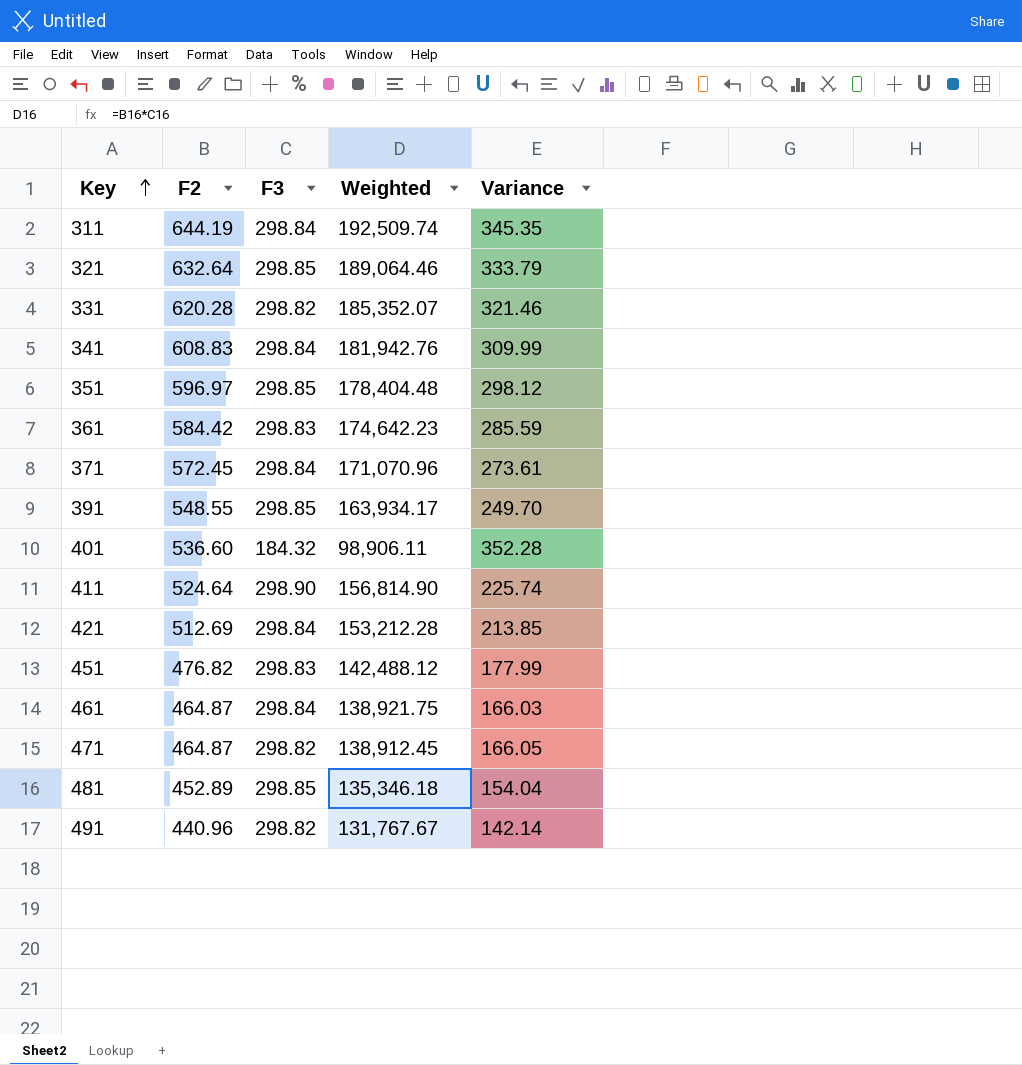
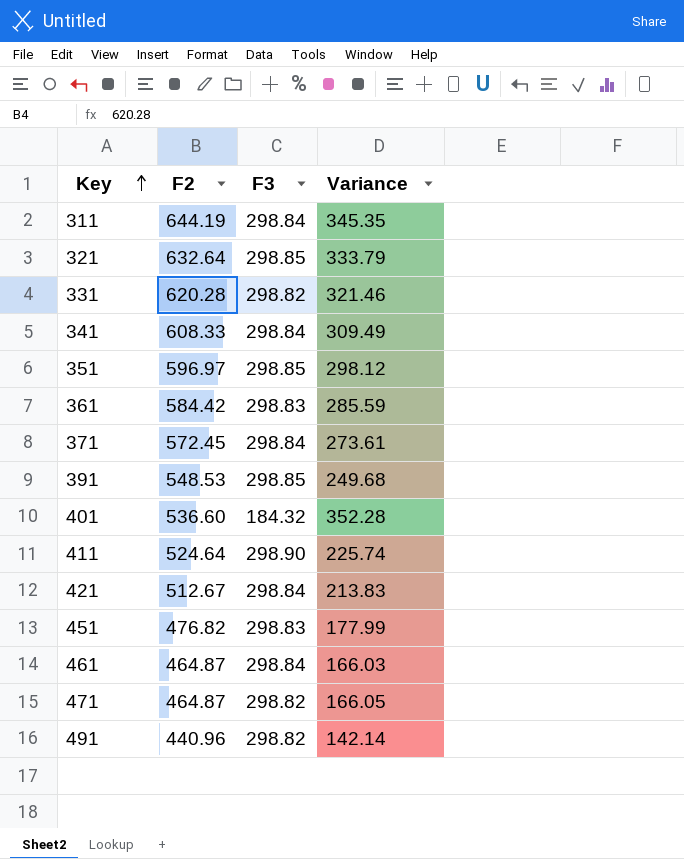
column Weighted | formula: [F2] * [F3] -> none
row 481: 452.89 | 298.85 | 135,346.18 | 154.04 -> none
341 | F2: 608.83 -> 608.33
341 | Variance: 309.99 -> 309.49
391 | F2: 548.55 -> 548.53
391 | Variance: 249.70 -> 249.68
421 | F2: 512.69 -> 512.67
421 | Variance: 213.85 -> 213.83

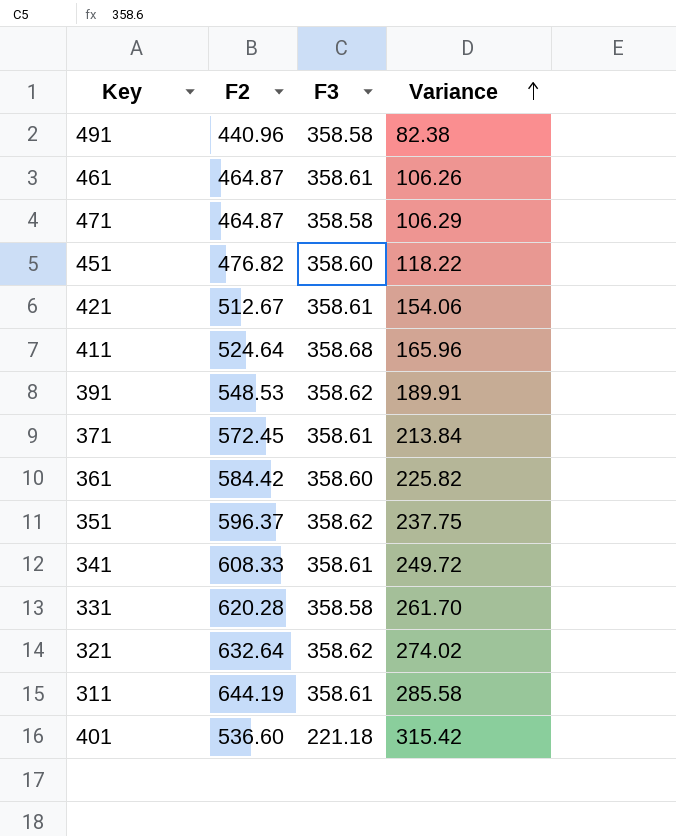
row order: Key ascending -> Variance ascending
491 | F3: 298.82 -> 358.58
491 | Variance: 142.14 -> 82.38
461 | F3: 298.84 -> 358.61
461 | Variance: 166.03 -> 106.26
471 | F3: 298.82 -> 358.58
471 | Variance: 166.05 -> 106.29
451 | F3: 298.83 -> 358.60
451 | Variance: 177.99 -> 118.22
421 | F3: 298.84 -> 358.61
421 | Variance: 213.83 -> 154.06
411 | F3: 298.90 -> 358.68
411 | Variance: 225.74 -> 165.96
391 | F3: 298.85 -> 358.62
391 | Variance: 249.68 -> 189.91
371 | F3: 298.84 -> 358.61
371 | Variance: 273.61 -> 213.84
361 | F3: 298.83 -> 358.60
361 | Variance: 285.59 -> 225.82
351 | F2: 596.97 -> 596.37
351 | F3: 298.85 -> 358.62
351 | Variance: 298.12 -> 237.75
341 | F3: 298.84 -> 358.61
341 | Variance: 309.49 -> 249.72
331 | F3: 298.82 -> 358.58
331 | Variance: 321.46 -> 261.70
321 | F3: 298.85 -> 358.62
321 | Variance: 333.79 -> 274.02
311 | F3: 298.84 -> 358.61
311 | Variance: 345.35 -> 285.58
401 | F3: 184.32 -> 221.18
401 | Variance: 352.28 -> 315.42

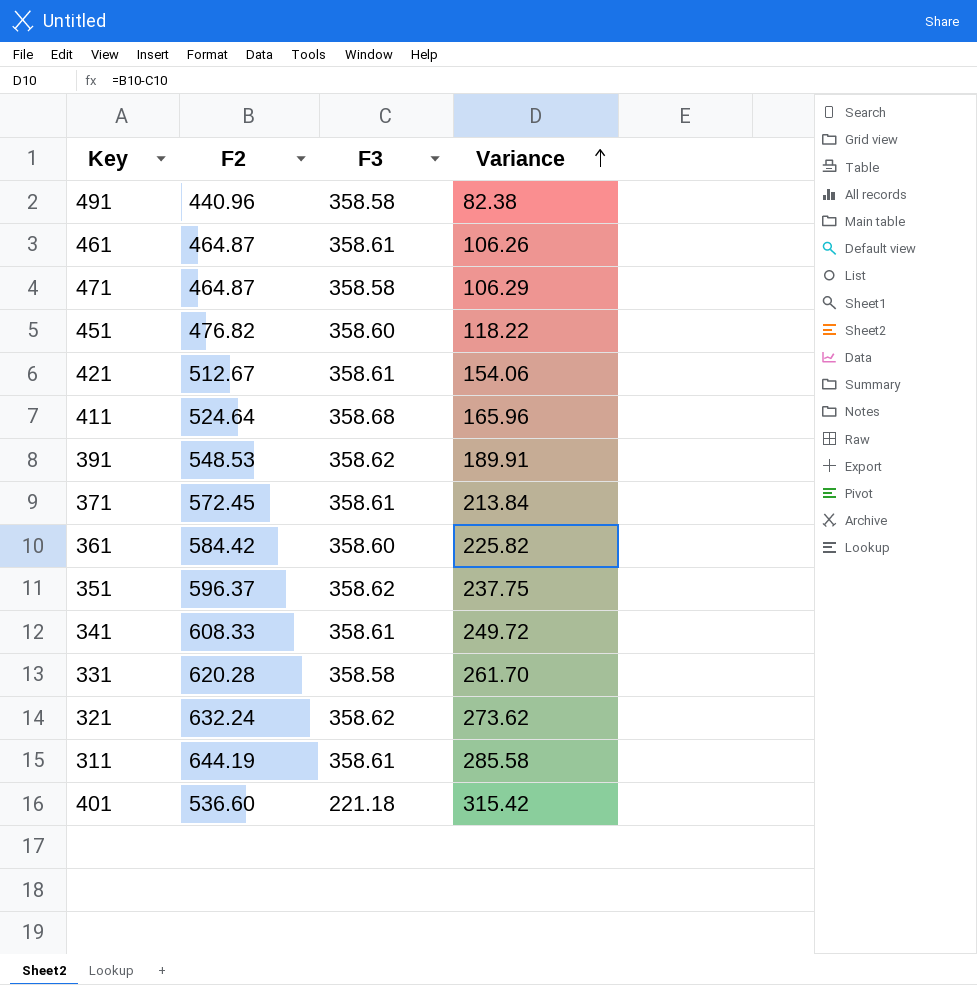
321 | F2: 632.64 -> 632.24
321 | Variance: 274.02 -> 273.62

